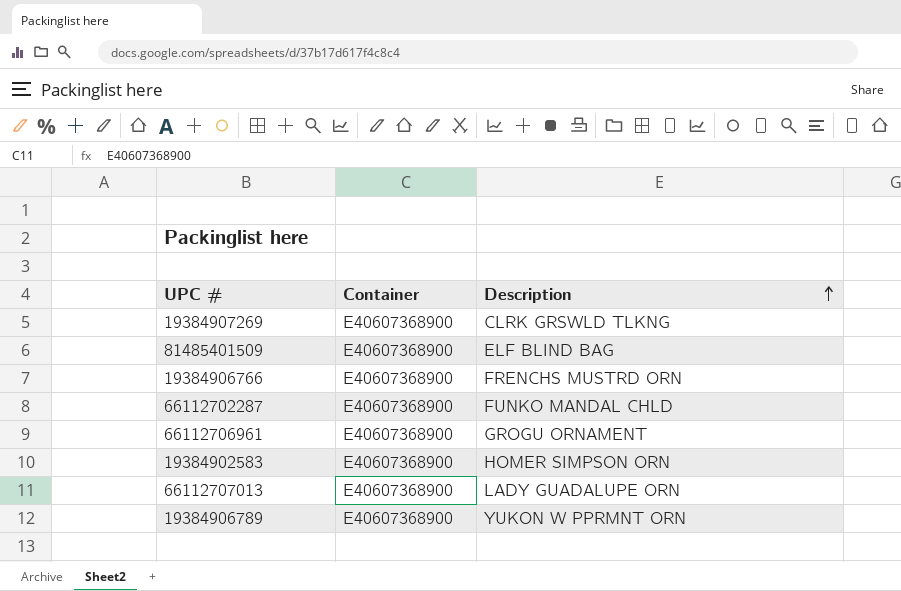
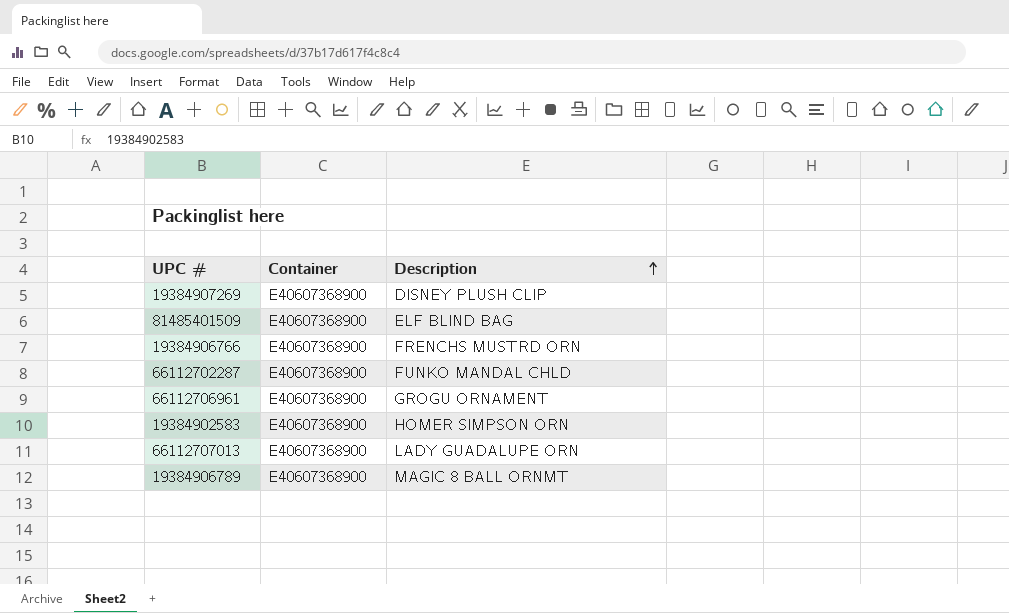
19384907269 | Description: CLRK GRSWLD TLKNG -> DISNEY PLUSH CLIP
19384906789 | Description: YUKON W PPRMNT ORN -> MAGIC 8 BALL ORNMT

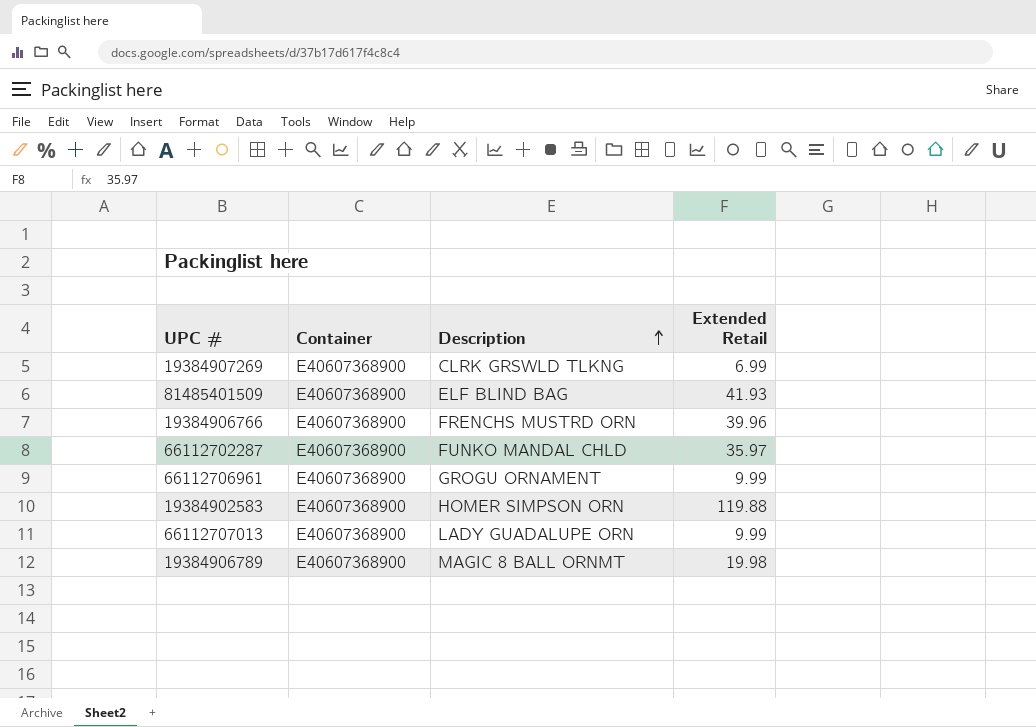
column Extended Retail | position: none -> 4
19384907269 | Description: DISNEY PLUSH CLIP -> CLRK GRSWLD TLKNG

